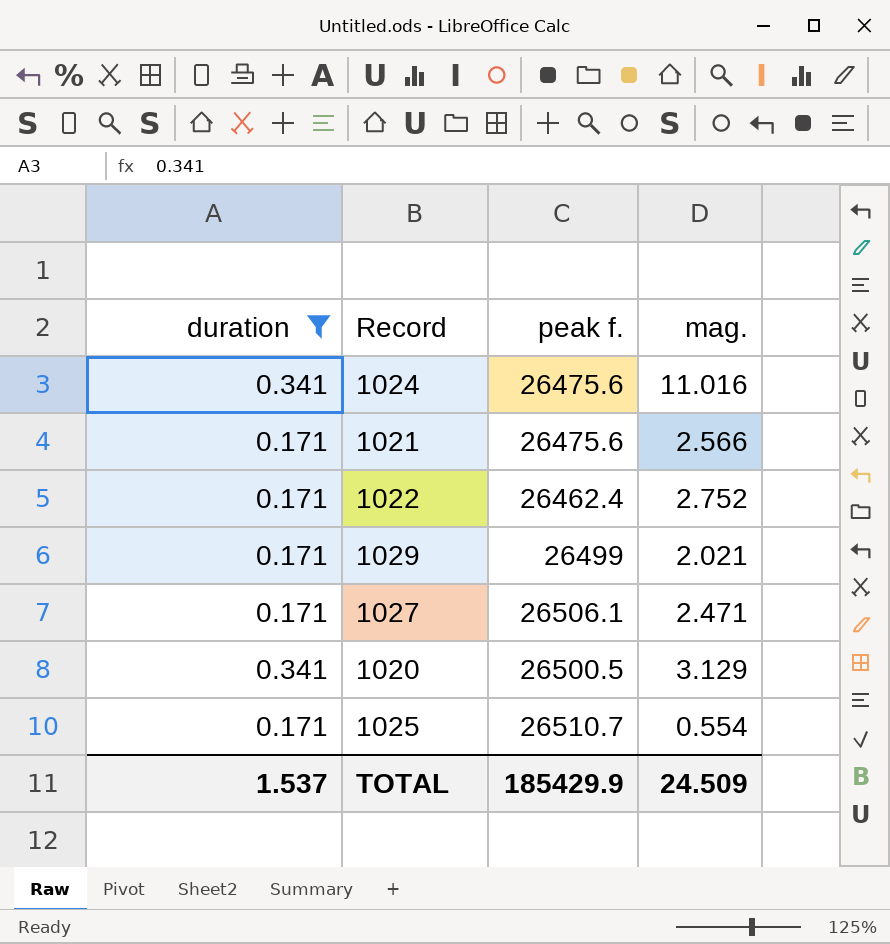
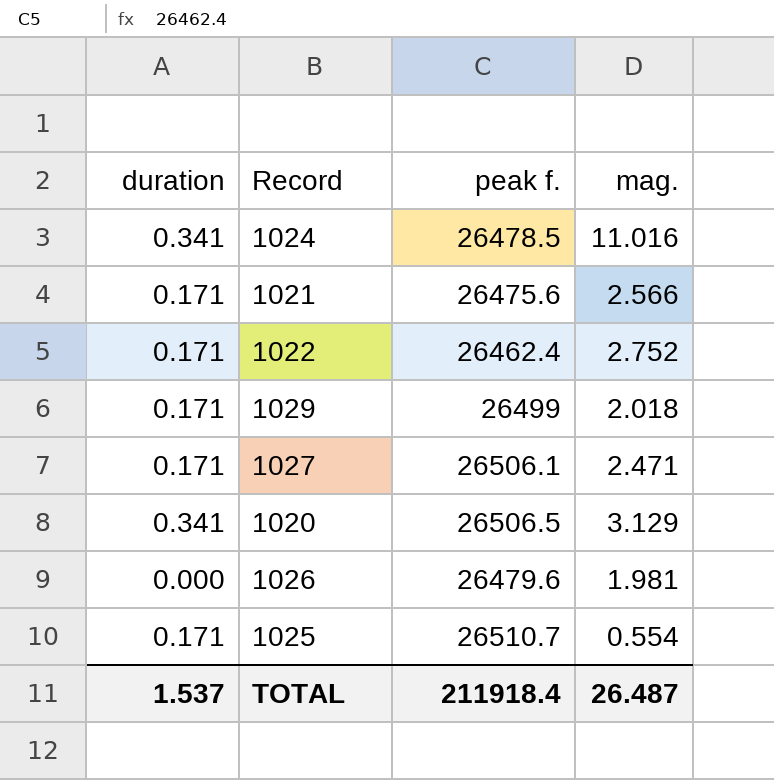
filter: duration != 0.000 -> none
1024 | peak f.: 26475.6 -> 26478.5
1029 | mag.: 2.021 -> 2.018
1020 | peak f.: 26500.5 -> 26506.5
TOTAL | peak f.: 185429.9 -> 211918.4
TOTAL | mag.: 24.509 -> 26.487

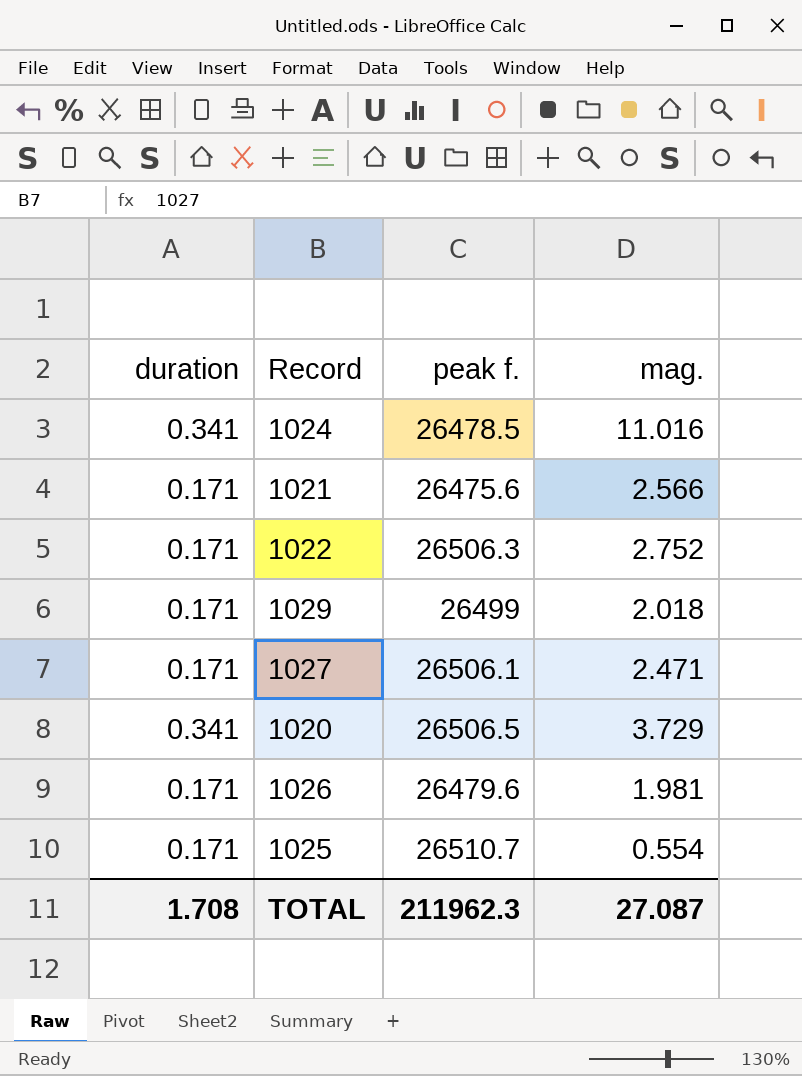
1022 | peak f.: 26462.4 -> 26506.3
1020 | mag.: 3.129 -> 3.729
1026 | duration: 0.000 -> 0.171
TOTAL | duration: 1.537 -> 1.708
TOTAL | peak f.: 211918.4 -> 211962.3
TOTAL | mag.: 26.487 -> 27.087

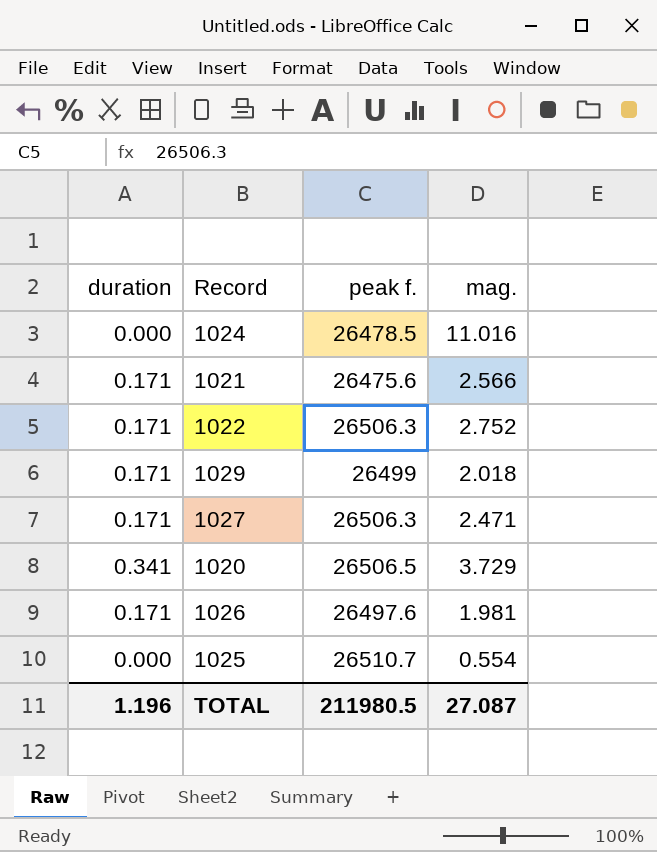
1024 | duration: 0.341 -> 0.000
1027 | peak f.: 26506.1 -> 26506.3
1026 | peak f.: 26479.6 -> 26497.6
1025 | duration: 0.171 -> 0.000
TOTAL | duration: 1.708 -> 1.196
TOTAL | peak f.: 211962.3 -> 211980.5

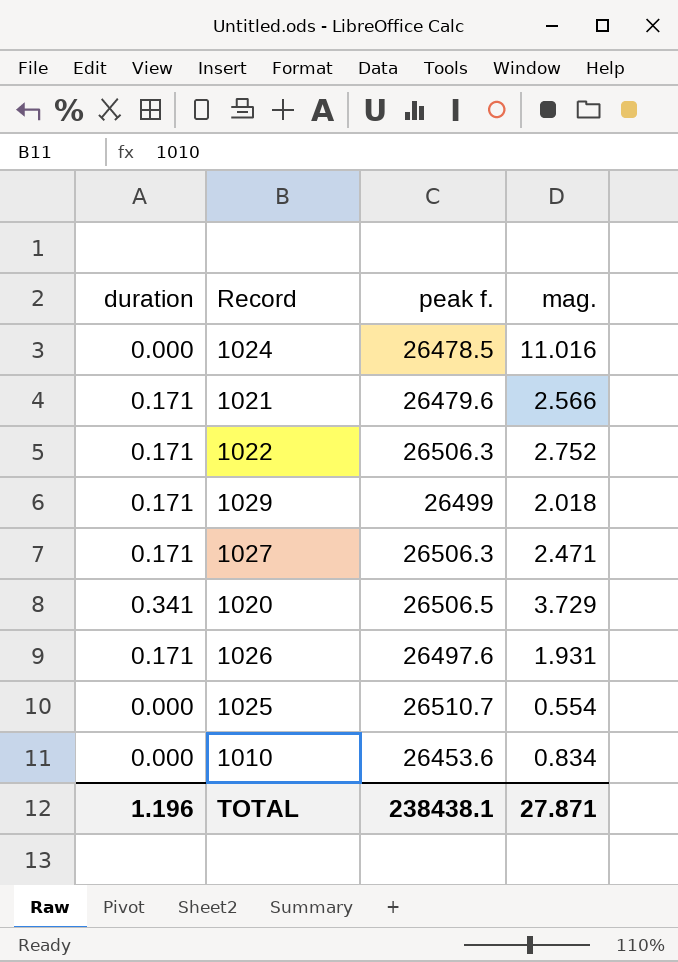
1021 | peak f.: 26475.6 -> 26479.6
1026 | mag.: 1.981 -> 1.931
row 1010: none -> 0.000 | 26453.6 | 0.834
TOTAL | peak f.: 211980.5 -> 238438.1
TOTAL | mag.: 27.087 -> 27.871

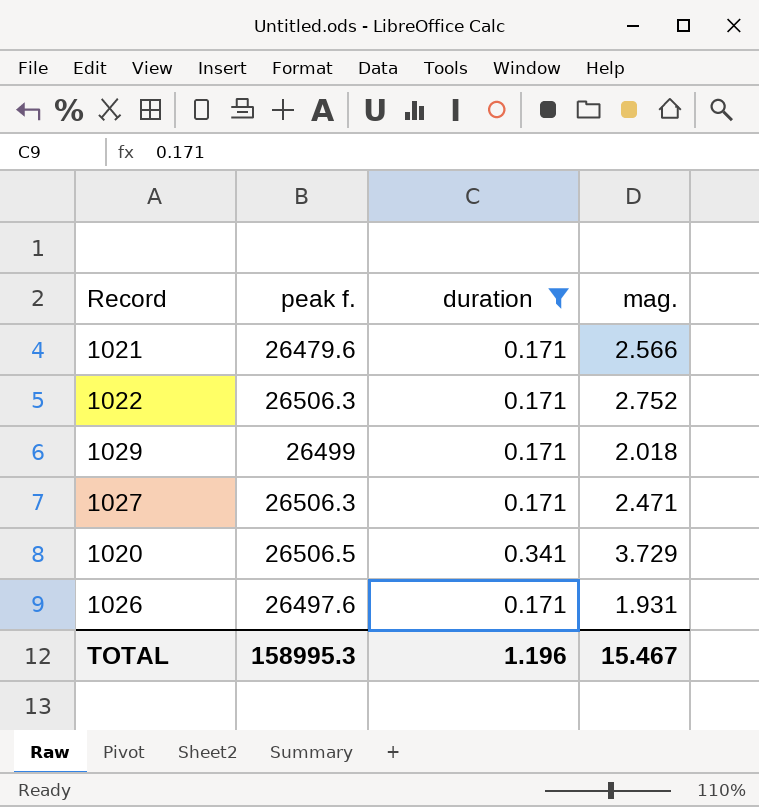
filter: none -> duration != 0.000
column duration | position: 1 -> 3
TOTAL | peak f.: 238438.1 -> 158995.3
TOTAL | mag.: 27.871 -> 15.467

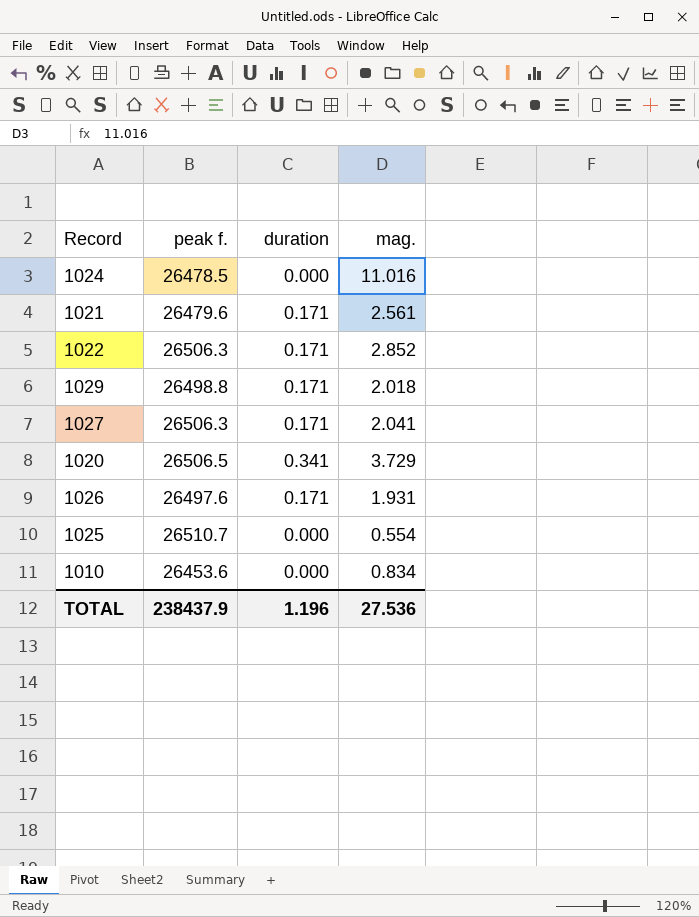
filter: duration != 0.000 -> none
1021 | mag.: 2.566 -> 2.561
1022 | mag.: 2.752 -> 2.852
1029 | peak f.: 26499 -> 26498.8
1027 | mag.: 2.471 -> 2.041
TOTAL | peak f.: 158995.3 -> 238437.9
TOTAL | mag.: 15.467 -> 27.536

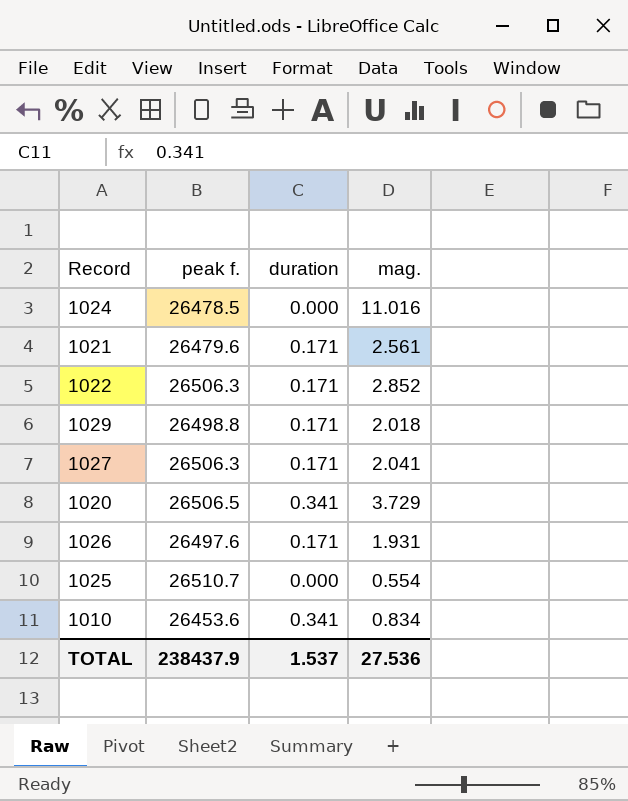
1010 | duration: 0.000 -> 0.341
TOTAL | duration: 1.196 -> 1.537

